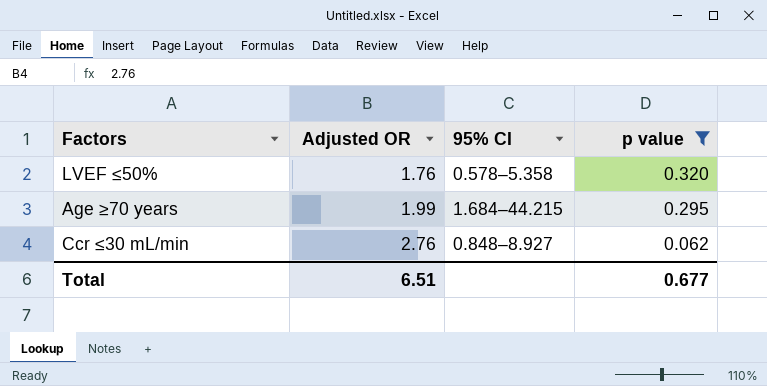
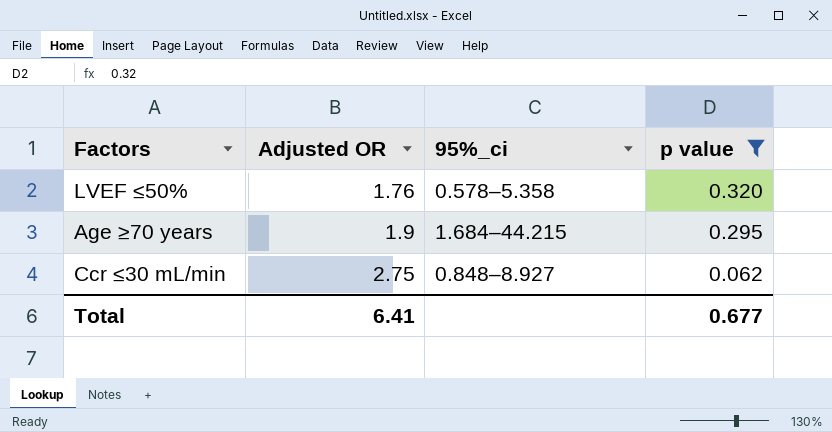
column name: 95% CI -> 95%_ci
Age ≥70 years | Adjusted OR: 1.99 -> 1.9
Ccr ≤30 mL/min | Adjusted OR: 2.76 -> 2.75
Total | Adjusted OR: 6.51 -> 6.41

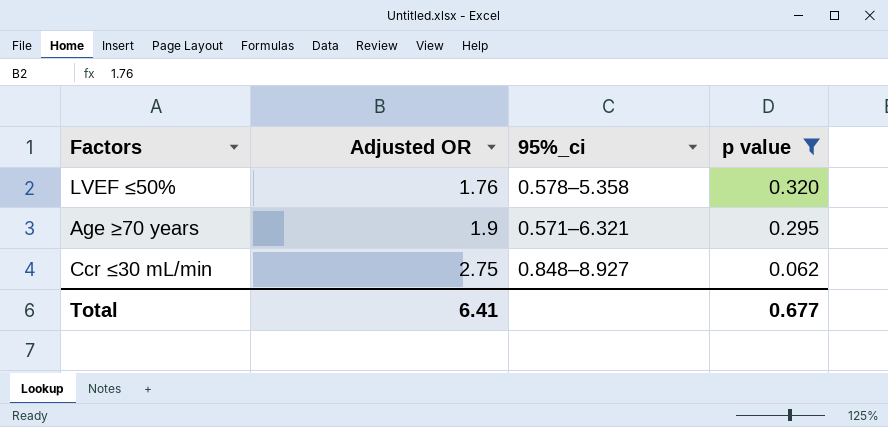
Age ≥70 years | 95%_ci: 1.684–44.215 -> 0.571–6.321

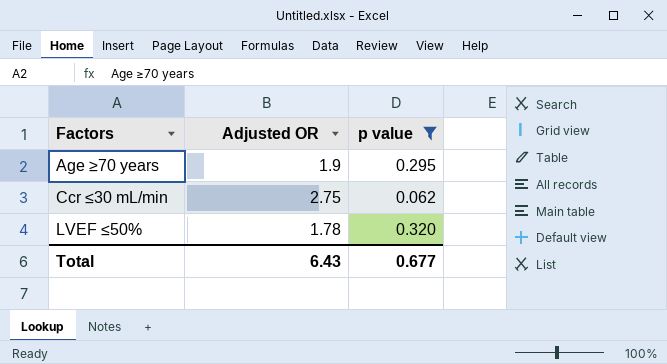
row order: Adjusted OR ascending -> Factors ascending
column 95%_ci | position: 3 -> none
LVEF ≤50% | Adjusted OR: 1.76 -> 1.78
Total | Adjusted OR: 6.41 -> 6.43

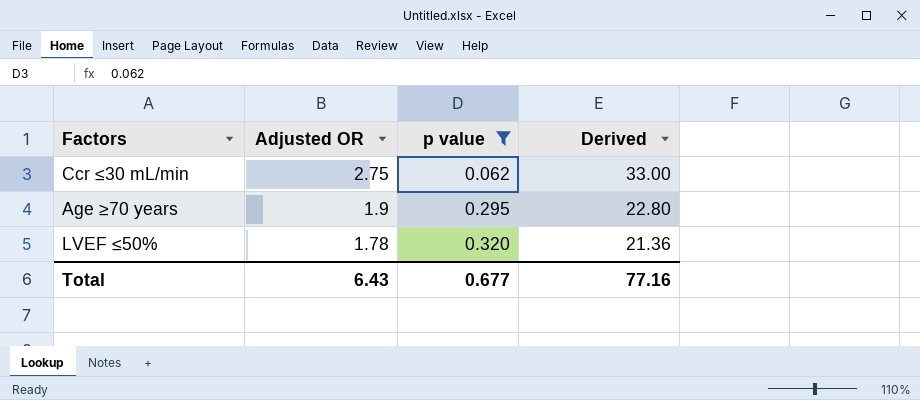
row order: Factors ascending -> Adjusted OR descending
column Derived | formula: none -> [Adjusted OR] * 12

